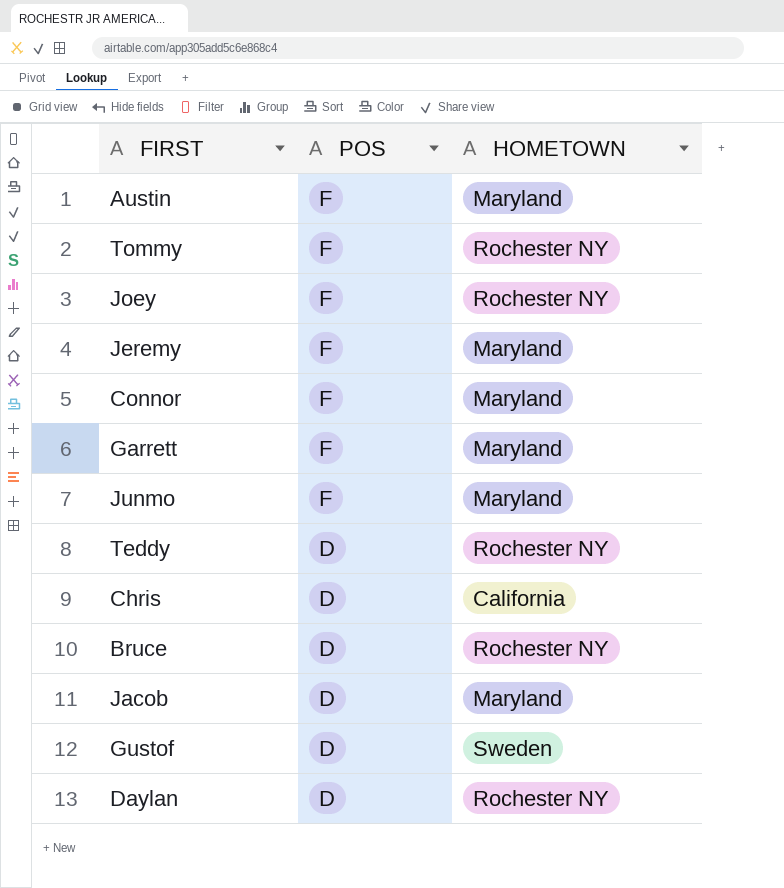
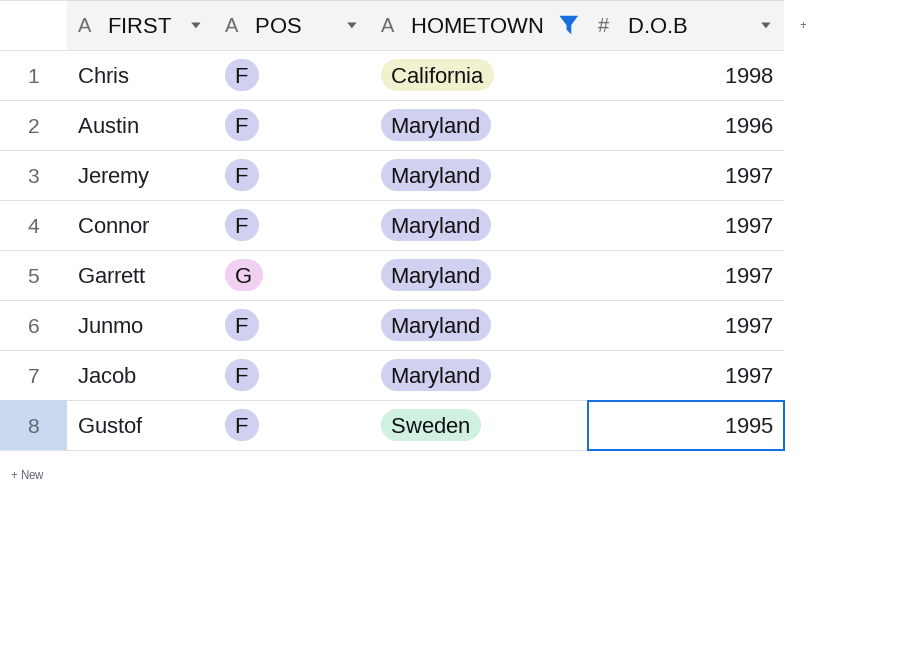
filter: none -> HOMETOWN != Rochester NY
row order: POS descending -> HOMETOWN ascending
column D.O.B | position: none -> 4
Chris | POS: D -> F
Garrett | POS: F -> G
Jacob | POS: D -> F
Gustof | POS: D -> F

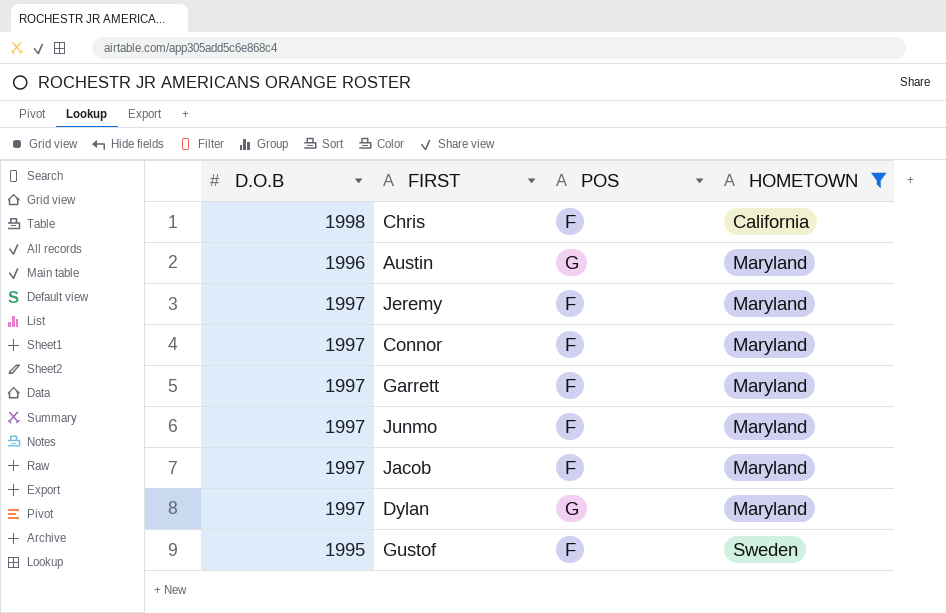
column D.O.B | position: 4 -> 1
Austin | POS: F -> G
Garrett | POS: G -> F
row Dylan: none -> 1997 | G | Maryland

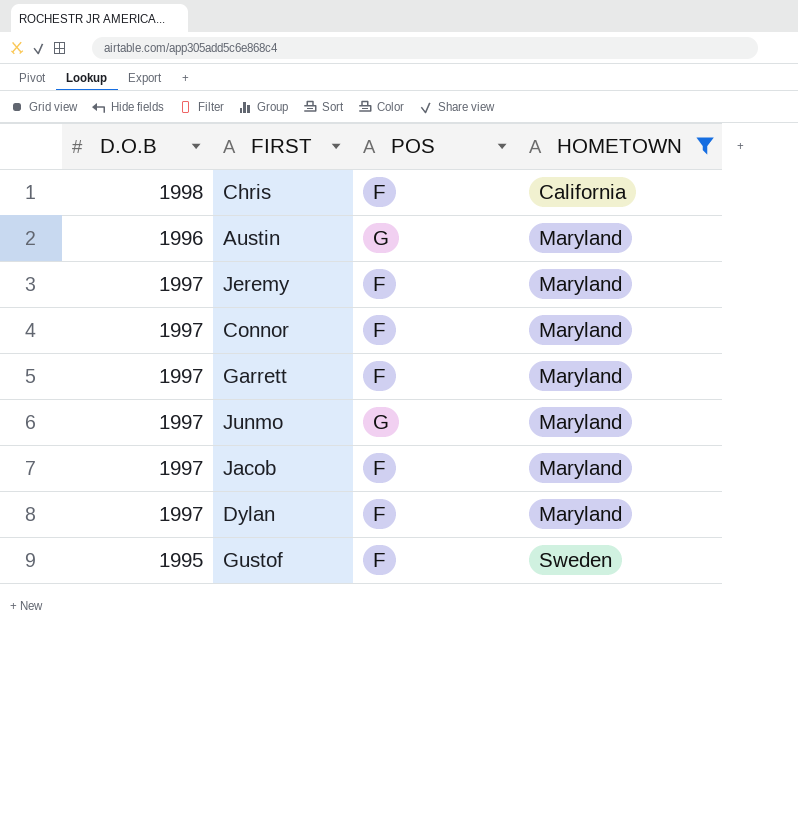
Junmo | POS: F -> G
Dylan | POS: G -> F

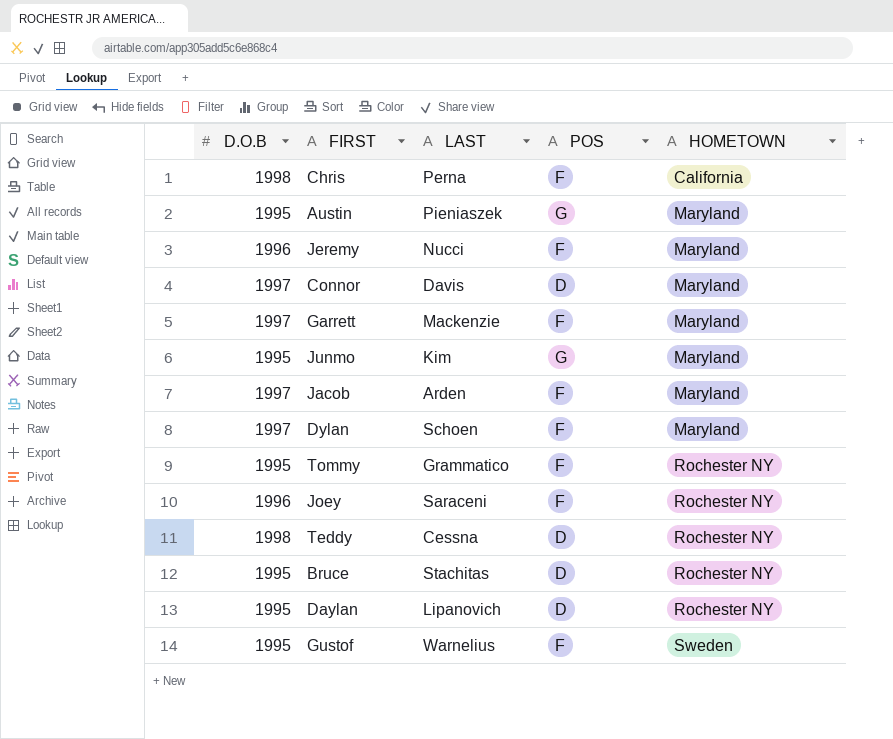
filter: HOMETOWN != Rochester NY -> none
column LAST | position: none -> 3
Austin | D.O.B: 1996 -> 1995
Jeremy | D.O.B: 1997 -> 1996
Connor | POS: F -> D
Junmo | D.O.B: 1997 -> 1995

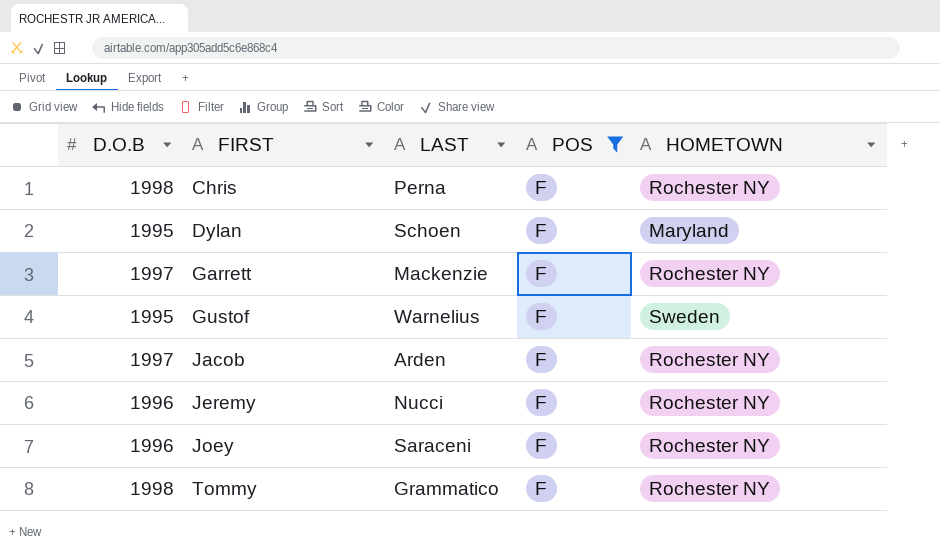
filter: none -> POS = F
row order: HOMETOWN ascending -> FIRST ascending
Chris | HOMETOWN: California -> Rochester NY
Dylan | D.O.B: 1997 -> 1995
Garrett | HOMETOWN: Maryland -> Rochester NY
Jacob | HOMETOWN: Maryland -> Rochester NY
Jeremy | HOMETOWN: Maryland -> Rochester NY
Tommy | D.O.B: 1995 -> 1998

